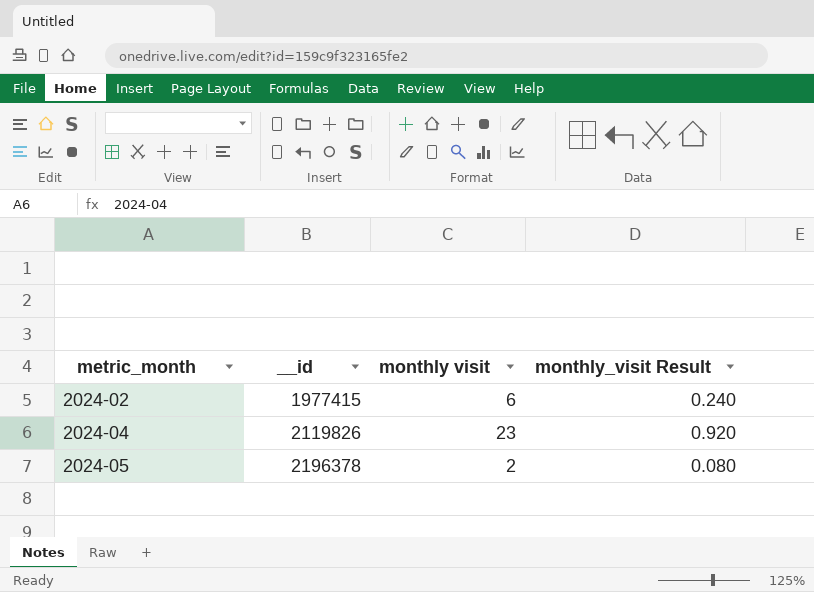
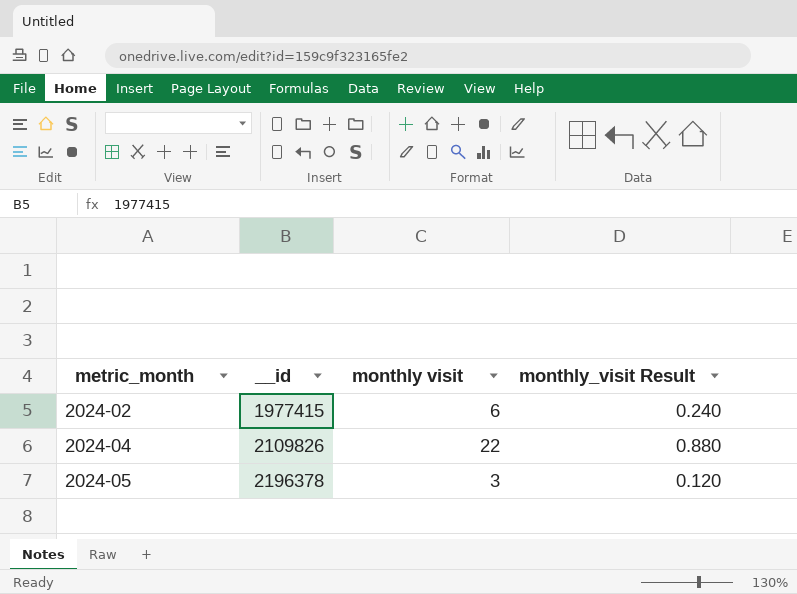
2024-04 | __id: 2119826 -> 2109826
2024-04 | monthly visit: 23 -> 22
2024-04 | monthly_visit Result: 0.920 -> 0.880
2024-05 | monthly visit: 2 -> 3
2024-05 | monthly_visit Result: 0.080 -> 0.120

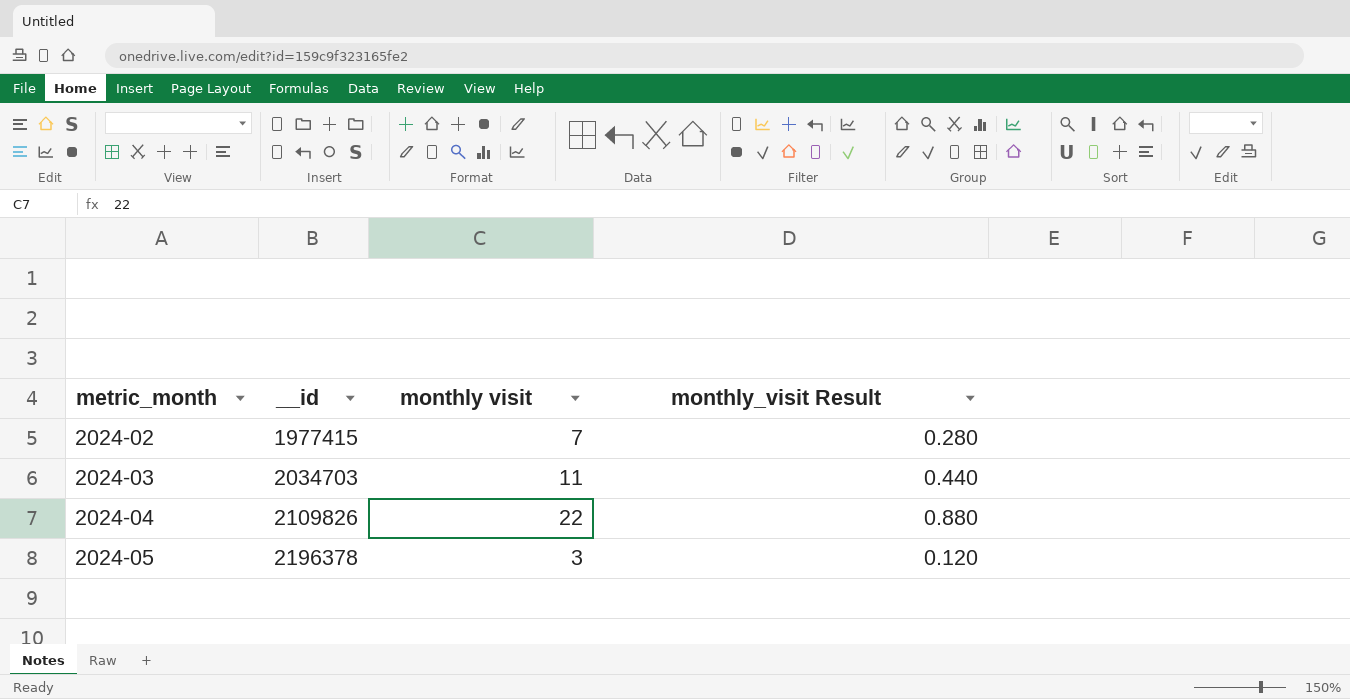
2024-02 | monthly visit: 6 -> 7
2024-02 | monthly_visit Result: 0.240 -> 0.280
row 2024-03: none -> 2034703 | 11 | 0.440

